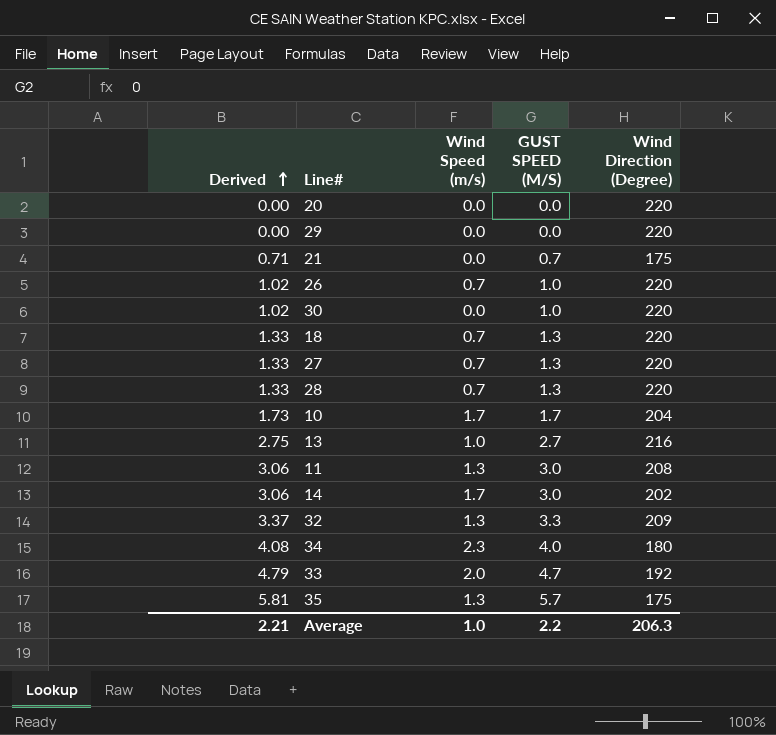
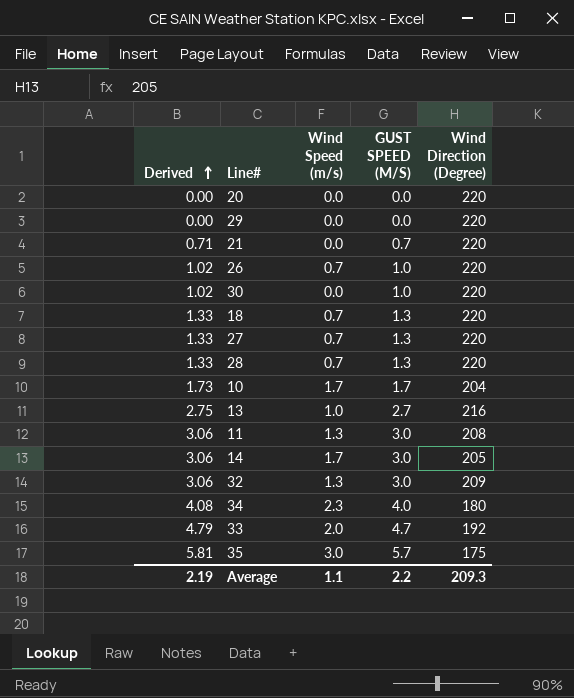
21 | Wind Direction (Degree): 175 -> 220
14 | Wind Direction (Degree): 202 -> 205
32 | Derived: 3.37 -> 3.06
32 | GUST SPEED (M/S): 3.3 -> 3.0
35 | Wind Speed (m/s): 1.3 -> 3.0
Average | Derived: 2.21 -> 2.19
Average | Wind Speed (m/s): 1.0 -> 1.1
Average | Wind Direction (Degree): 206.3 -> 209.3

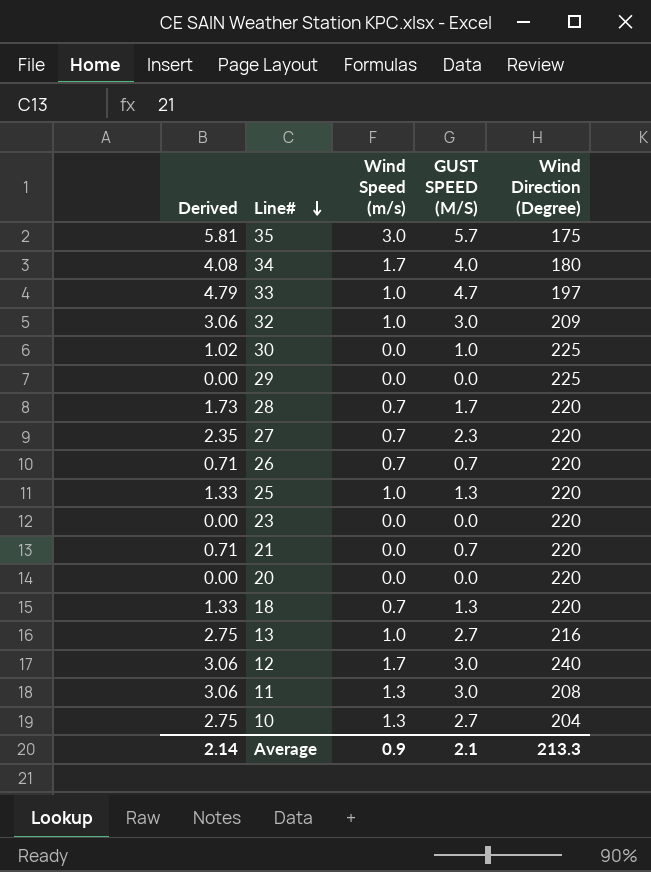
row order: Derived ascending -> Line# descending
row 14: 3.06 | 1.7 | 3.0 | 205 -> none
34 | Wind Speed (m/s): 2.3 -> 1.7
33 | Wind Speed (m/s): 2.0 -> 1.0
33 | Wind Direction (Degree): 192 -> 197
32 | Wind Speed (m/s): 1.3 -> 1.0
30 | Wind Direction (Degree): 220 -> 225
29 | Wind Direction (Degree): 220 -> 225
28 | Derived: 1.33 -> 1.73
28 | GUST SPEED (M/S): 1.3 -> 1.7
27 | Derived: 1.33 -> 2.35
27 | GUST SPEED (M/S): 1.3 -> 2.3
26 | Derived: 1.02 -> 0.71
26 | GUST SPEED (M/S): 1.0 -> 0.7
row 25: none -> 1.33 | 1.0 | 1.3 | 220
row 23: none -> 0.00 | 0.0 | 0.0 | 220
row 12: none -> 3.06 | 1.7 | 3.0 | 240
10 | Derived: 1.73 -> 2.75
10 | Wind Speed (m/s): 1.7 -> 1.3
10 | GUST SPEED (M/S): 1.7 -> 2.7
Average | Derived: 2.19 -> 2.14
Average | Wind Speed (m/s): 1.1 -> 0.9
Average | GUST SPEED (M/S): 2.2 -> 2.1
Average | Wind Direction (Degree): 209.3 -> 213.3

